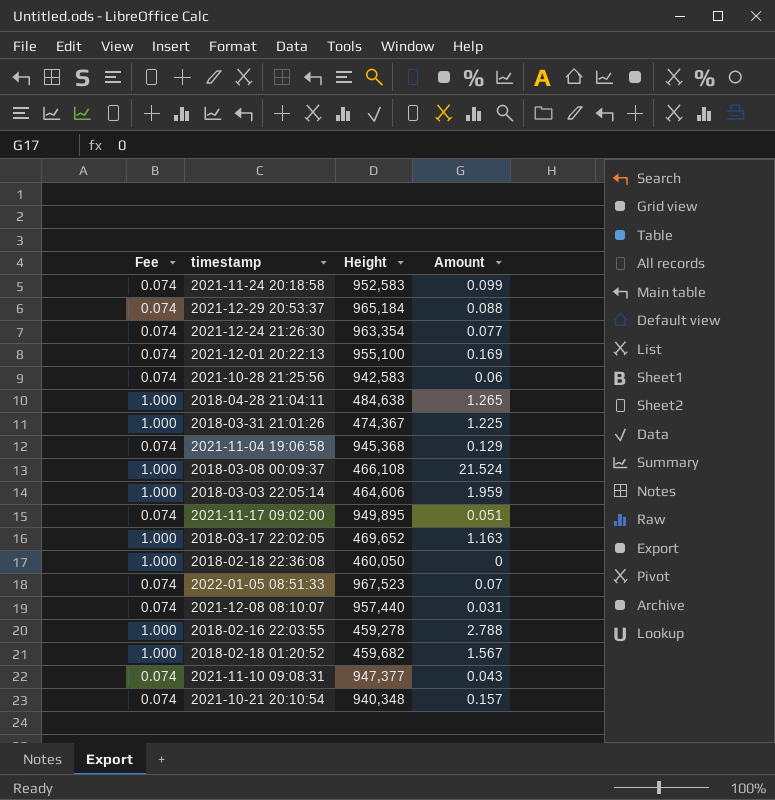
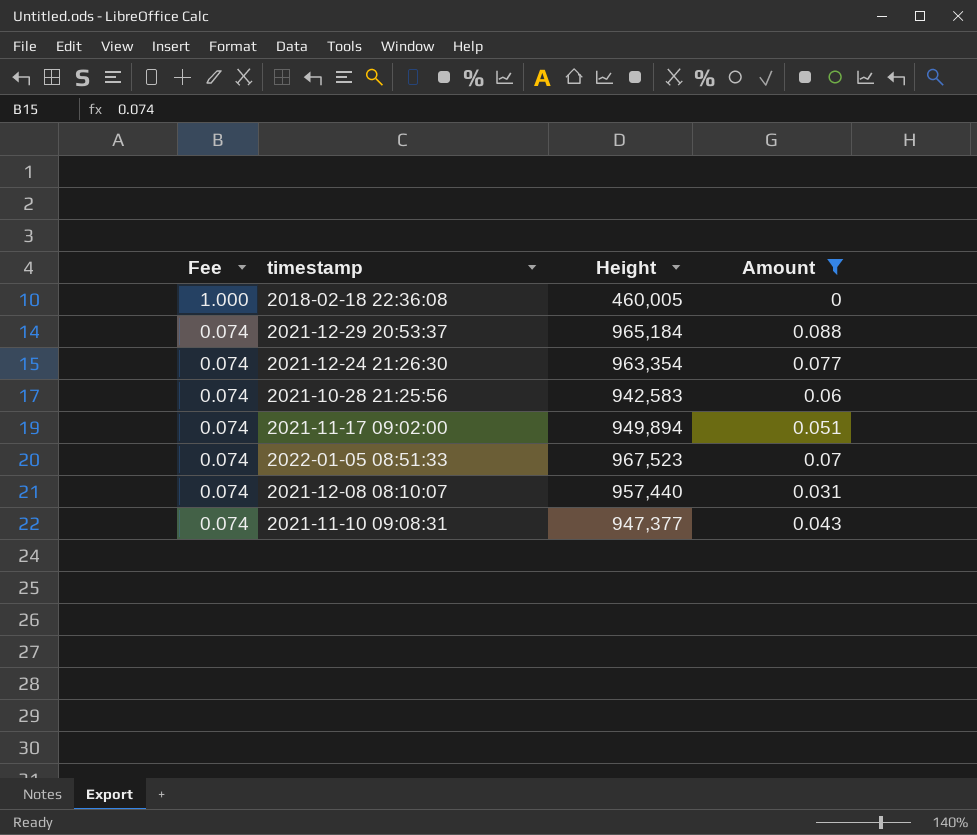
filter: none -> Amount <= 0.088
row order: none -> Fee descending
2018-02-18 22:36:08 | Height: 460,050 -> 460,005
2021-11-17 09:02:00 | Height: 949,895 -> 949,894

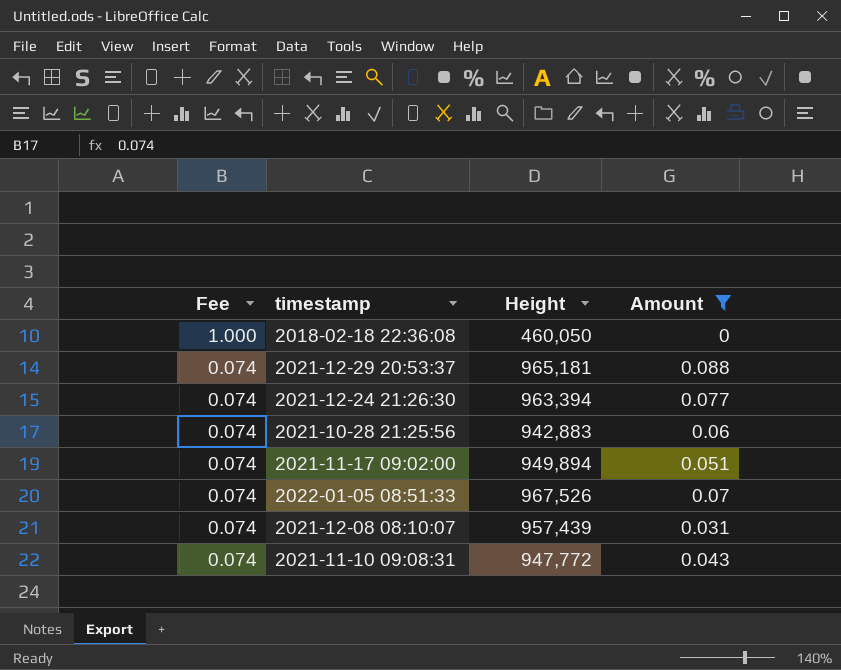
2018-02-18 22:36:08 | Height: 460,005 -> 460,050
2021-12-29 20:53:37 | Height: 965,184 -> 965,181
2021-12-24 21:26:30 | Height: 963,354 -> 963,394
2021-10-28 21:25:56 | Height: 942,583 -> 942,883
2022-01-05 08:51:33 | Height: 967,523 -> 967,526
2021-12-08 08:10:07 | Height: 957,440 -> 957,439
2021-11-10 09:08:31 | Height: 947,377 -> 947,772

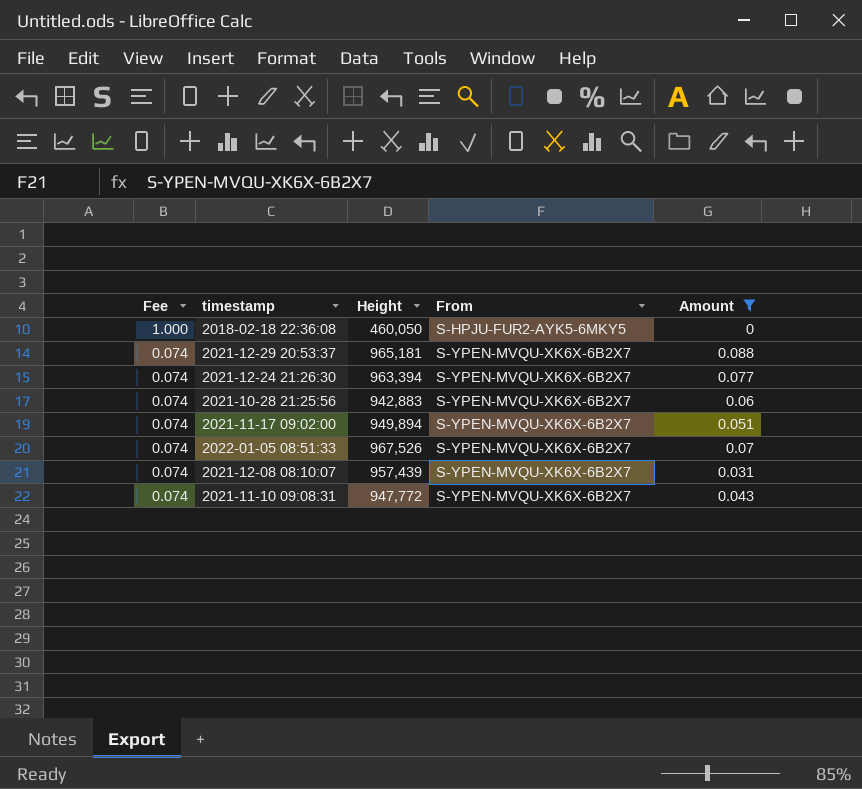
column From | position: none -> 4

